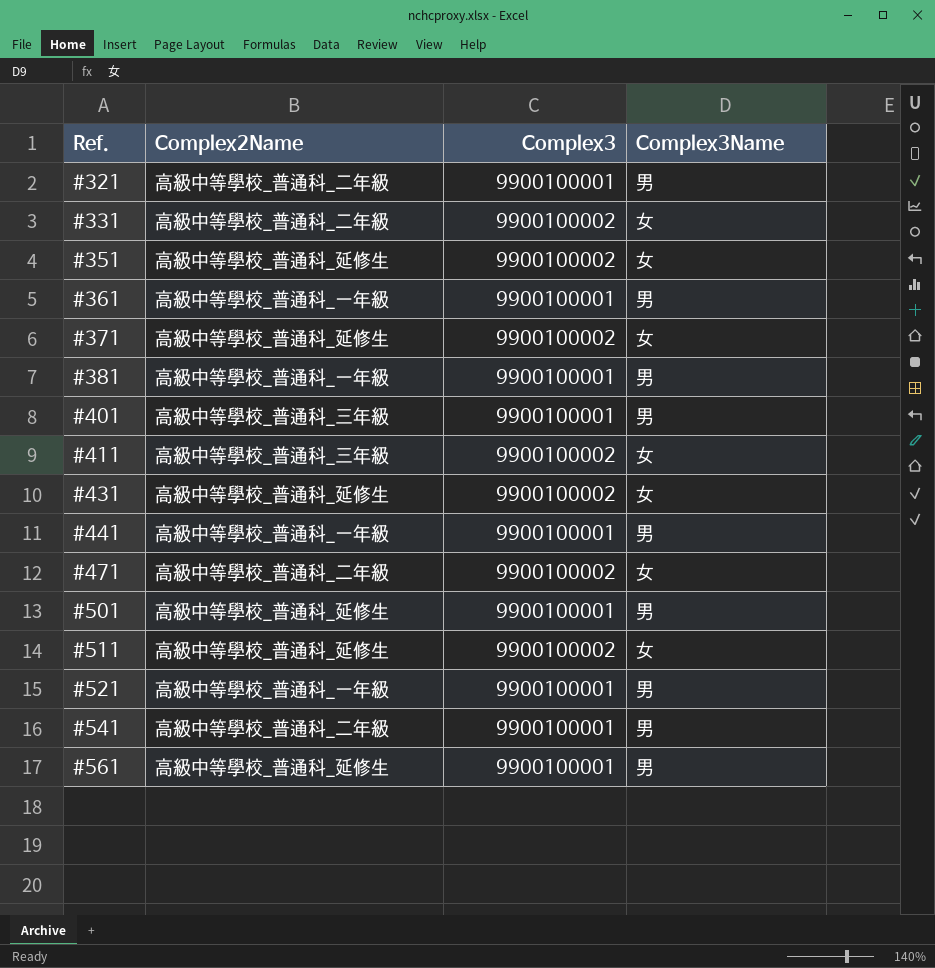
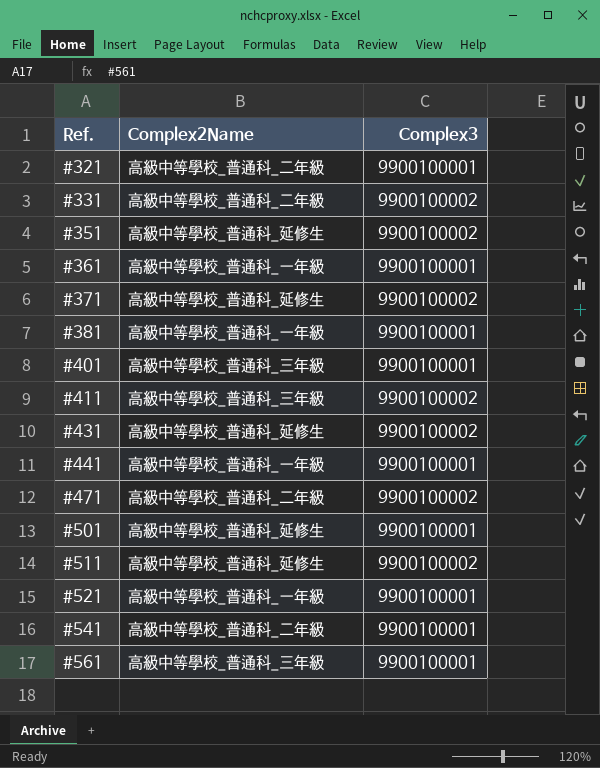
column Complex3Name | position: 4 -> none
#561 | Complex2Name: 高級中等學校_普通科_延修生 -> 高級中等學校_普通科_三年級

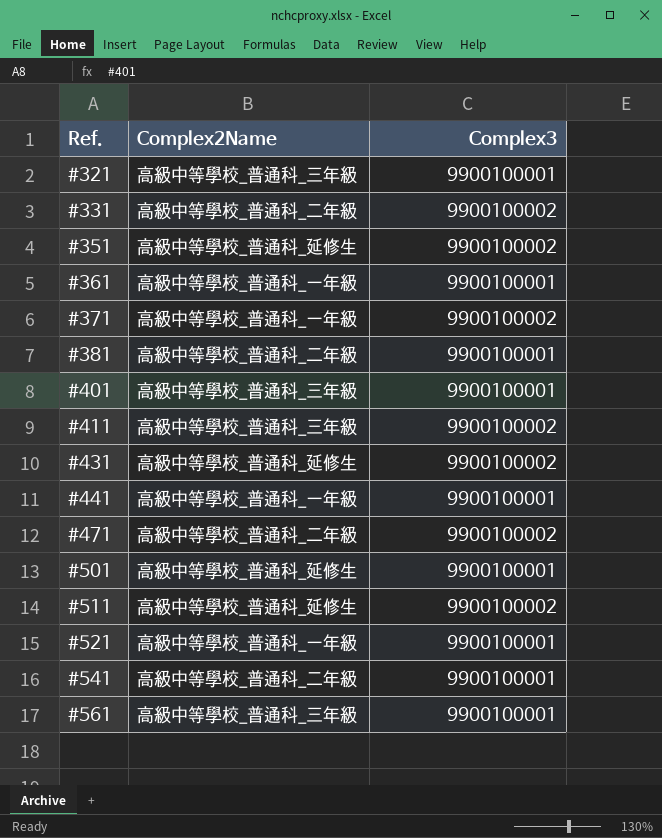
#321 | Complex2Name: 高級中等學校_普通科_二年級 -> 高級中等學校_普通科_三年級
#371 | Complex2Name: 高級中等學校_普通科_延修生 -> 高級中等學校_普通科_一年級
#381 | Complex2Name: 高級中等學校_普通科_一年級 -> 高級中等學校_普通科_二年級

